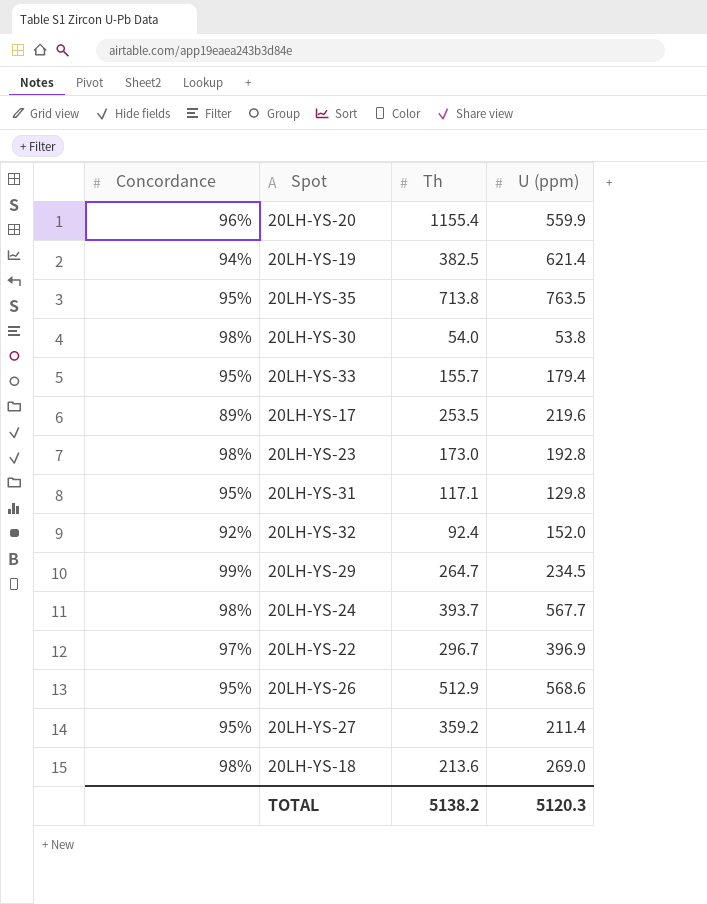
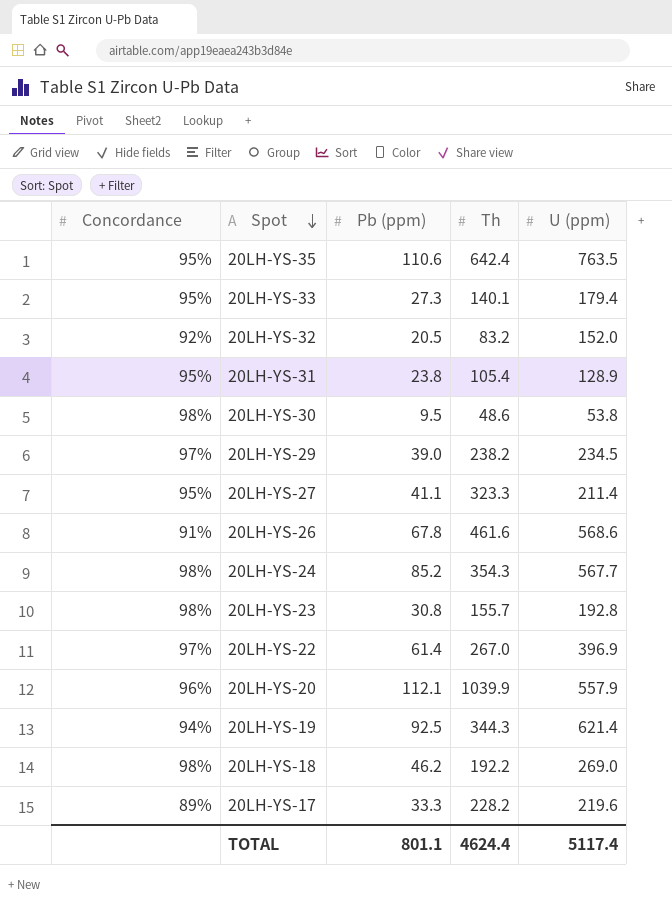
row order: none -> Spot descending
column Pb (ppm) | position: none -> 3
20LH-YS-35 | Th: 713.8 -> 642.4
20LH-YS-33 | Th: 155.7 -> 140.1
20LH-YS-32 | Th: 92.4 -> 83.2
20LH-YS-31 | Th: 117.1 -> 105.4
20LH-YS-31 | U (ppm): 129.8 -> 128.9
20LH-YS-30 | Th: 54.0 -> 48.6
20LH-YS-29 | Concordance: 99% -> 97%
20LH-YS-29 | Th: 264.7 -> 238.2
20LH-YS-27 | Th: 359.2 -> 323.3
20LH-YS-26 | Concordance: 95% -> 91%
20LH-YS-26 | Th: 512.9 -> 461.6
20LH-YS-24 | Th: 393.7 -> 354.3
20LH-YS-23 | Th: 173.0 -> 155.7
20LH-YS-22 | Th: 296.7 -> 267.0
20LH-YS-20 | Th: 1155.4 -> 1039.9
20LH-YS-20 | U (ppm): 559.9 -> 557.9
20LH-YS-19 | Th: 382.5 -> 344.3
20LH-YS-18 | Th: 213.6 -> 192.2
20LH-YS-17 | Th: 253.5 -> 228.2
TOTAL | Th: 5138.2 -> 4624.4
TOTAL | U (ppm): 5120.3 -> 5117.4

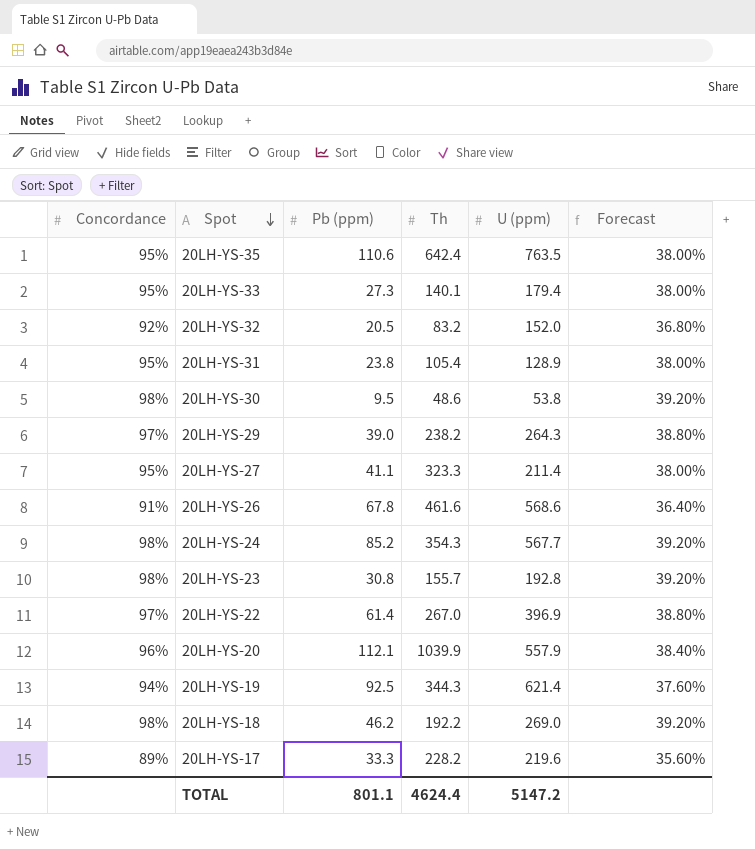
column Forecast | formula: none -> [Concordance] * 0.4
20LH-YS-29 | U (ppm): 234.5 -> 264.3
TOTAL | U (ppm): 5117.4 -> 5147.2

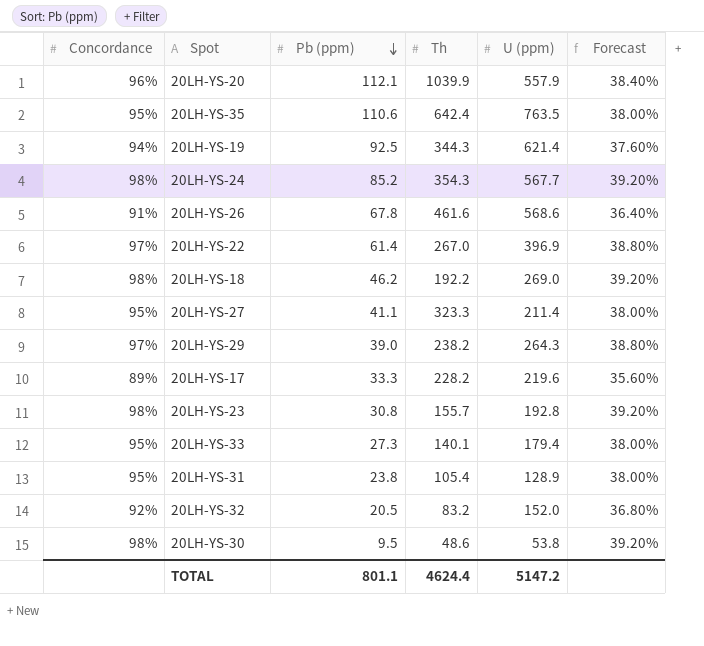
row order: Spot descending -> Pb (ppm) descending

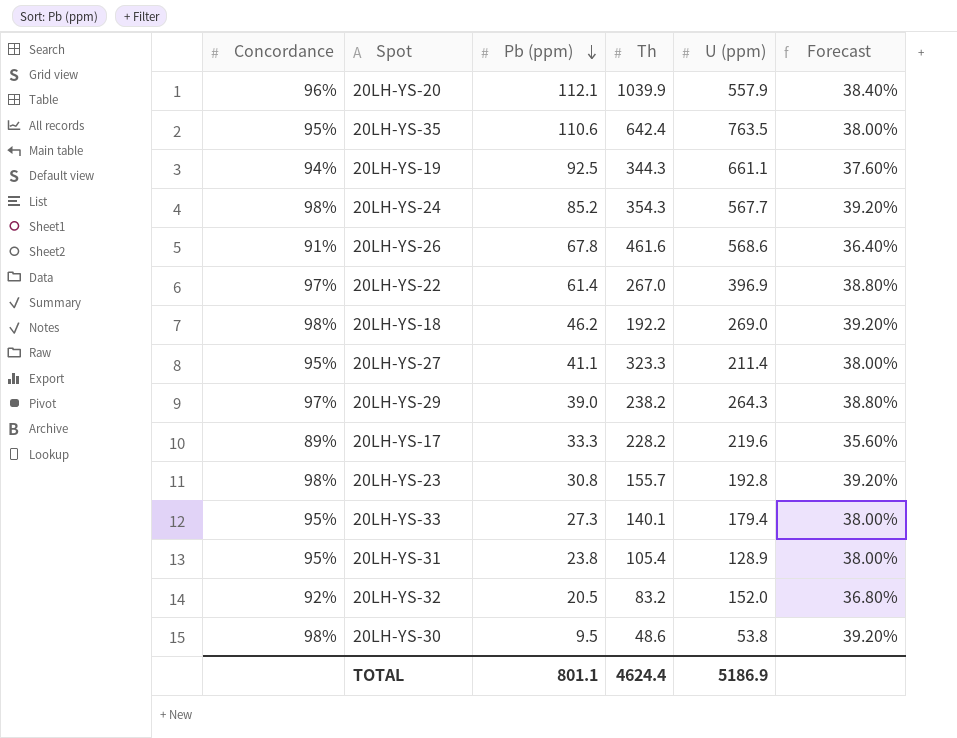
20LH-YS-19 | U (ppm): 621.4 -> 661.1
TOTAL | U (ppm): 5147.2 -> 5186.9

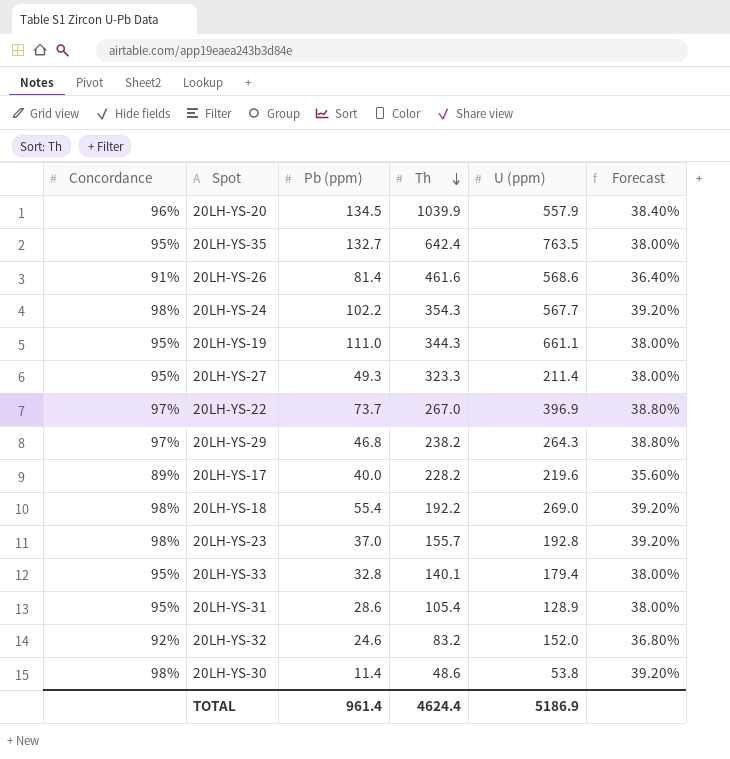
row order: Pb (ppm) descending -> Th descending
20LH-YS-20 | Pb (ppm): 112.1 -> 134.5
20LH-YS-35 | Pb (ppm): 110.6 -> 132.7
20LH-YS-26 | Pb (ppm): 67.8 -> 81.4
20LH-YS-24 | Pb (ppm): 85.2 -> 102.2
20LH-YS-19 | Concordance: 94% -> 95%
20LH-YS-19 | Pb (ppm): 92.5 -> 111.0
20LH-YS-19 | Forecast: 37.60% -> 38.00%
20LH-YS-27 | Pb (ppm): 41.1 -> 49.3
20LH-YS-22 | Pb (ppm): 61.4 -> 73.7
20LH-YS-29 | Pb (ppm): 39.0 -> 46.8
20LH-YS-17 | Pb (ppm): 33.3 -> 40.0
20LH-YS-18 | Pb (ppm): 46.2 -> 55.4
20LH-YS-23 | Pb (ppm): 30.8 -> 37.0
20LH-YS-33 | Pb (ppm): 27.3 -> 32.8
20LH-YS-31 | Pb (ppm): 23.8 -> 28.6
20LH-YS-32 | Pb (ppm): 20.5 -> 24.6
20LH-YS-30 | Pb (ppm): 9.5 -> 11.4
TOTAL | Pb (ppm): 801.1 -> 961.4

